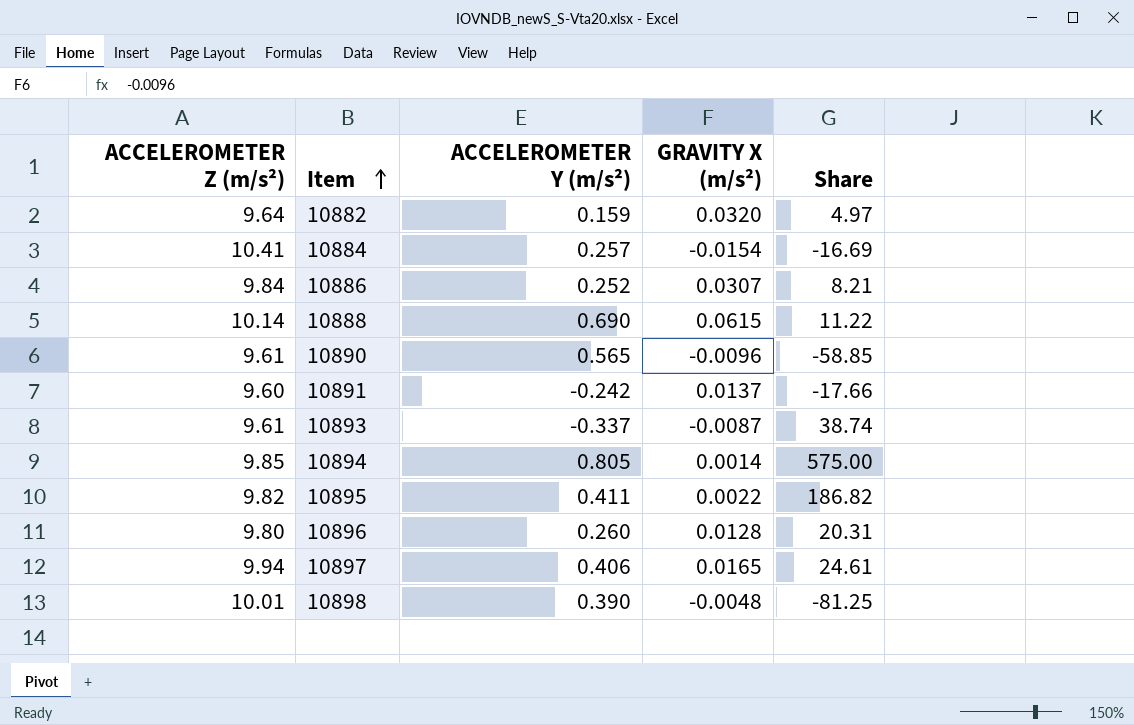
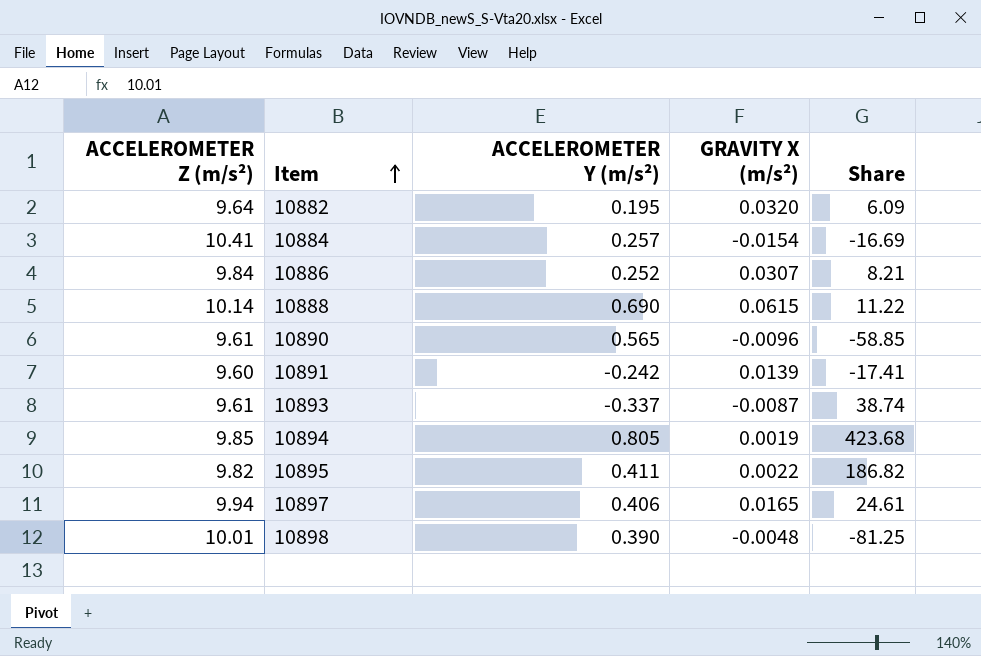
row 10896: 9.80 | 0.260 | 0.0128 | 20.31 -> none
10882 | ACCELEROMETER Y (m/s²): 0.159 -> 0.195
10882 | Share: 4.97 -> 6.09
10891 | GRAVITY X (m/s²): 0.0137 -> 0.0139
10891 | Share: -17.66 -> -17.41
10894 | GRAVITY X (m/s²): 0.0014 -> 0.0019
10894 | Share: 575.00 -> 423.68

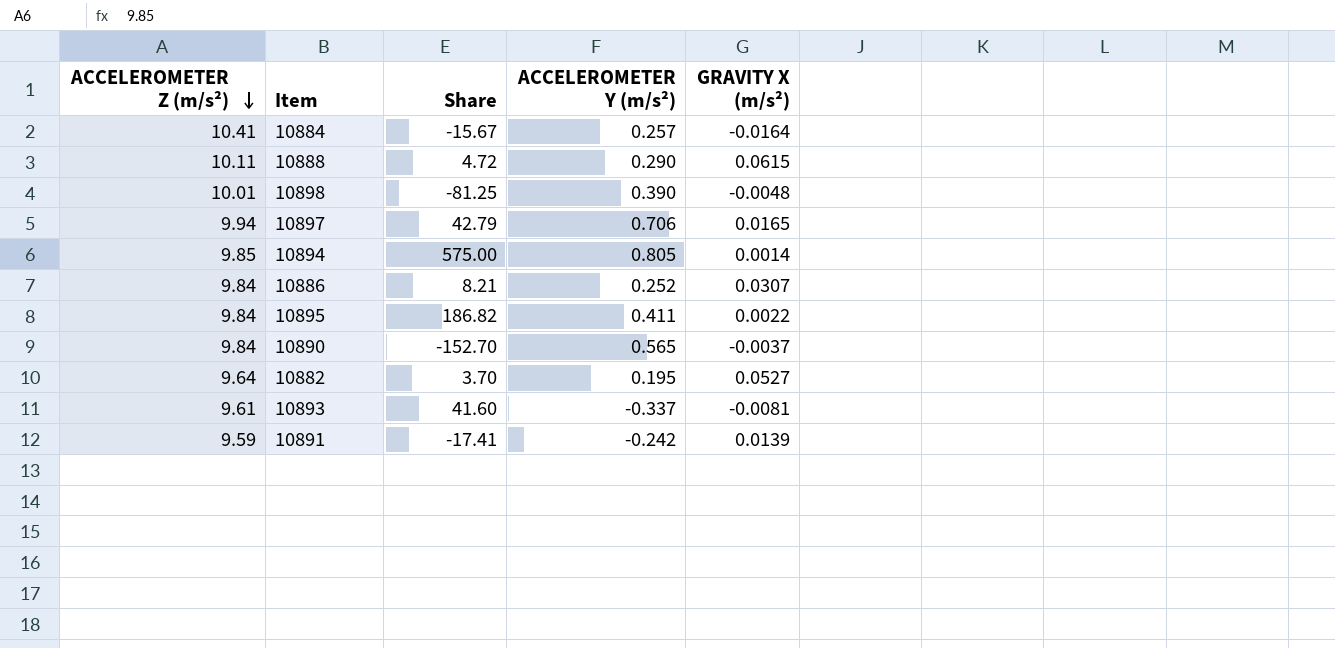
row order: Item ascending -> ACCELEROMETER Z (m/s²) descending
column Share | position: 5 -> 3
10884 | Share: -16.69 -> -15.67
10884 | GRAVITY X (m/s²): -0.0154 -> -0.0164
10888 | ACCELEROMETER Z (m/s²): 10.14 -> 10.11
10888 | Share: 11.22 -> 4.72
10888 | ACCELEROMETER Y (m/s²): 0.690 -> 0.290
10897 | Share: 24.61 -> 42.79
10897 | ACCELEROMETER Y (m/s²): 0.406 -> 0.706
10894 | Share: 423.68 -> 575.00
10894 | GRAVITY X (m/s²): 0.0019 -> 0.0014
10895 | ACCELEROMETER Z (m/s²): 9.82 -> 9.84
10890 | ACCELEROMETER Z (m/s²): 9.61 -> 9.84
10890 | Share: -58.85 -> -152.70
10890 | GRAVITY X (m/s²): -0.0096 -> -0.0037
10882 | Share: 6.09 -> 3.70
10882 | GRAVITY X (m/s²): 0.0320 -> 0.0527
10893 | Share: 38.74 -> 41.60
10893 | GRAVITY X (m/s²): -0.0087 -> -0.0081
10891 | ACCELEROMETER Z (m/s²): 9.60 -> 9.59

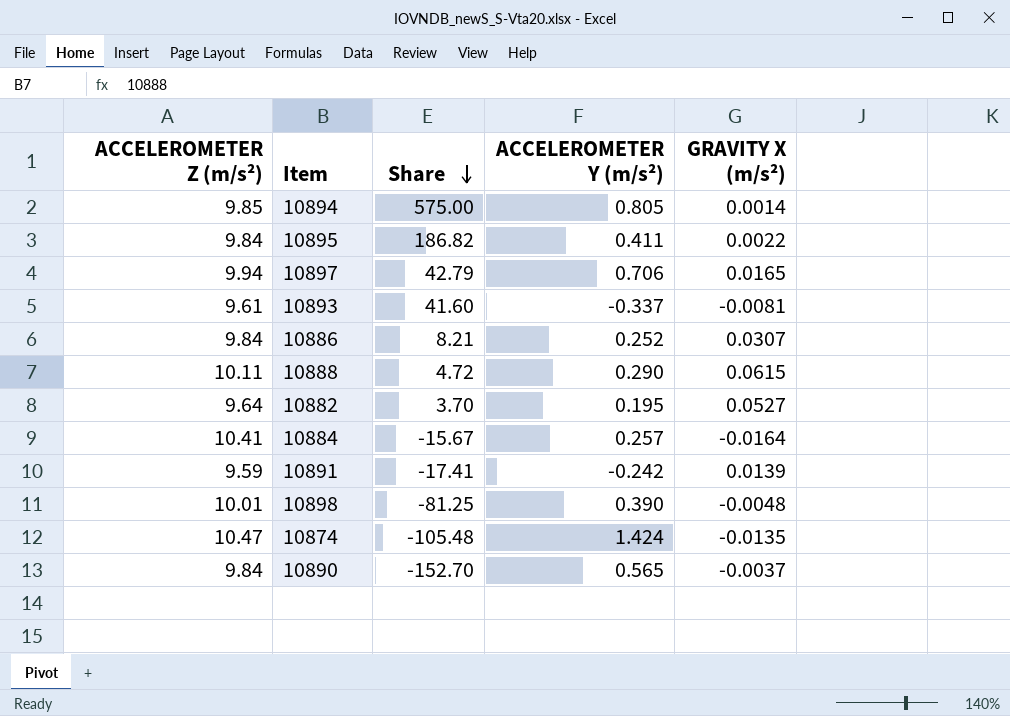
row order: ACCELEROMETER Z (m/s²) descending -> Share descending
row 10874: none -> 10.47 | -105.48 | 1.424 | -0.0135

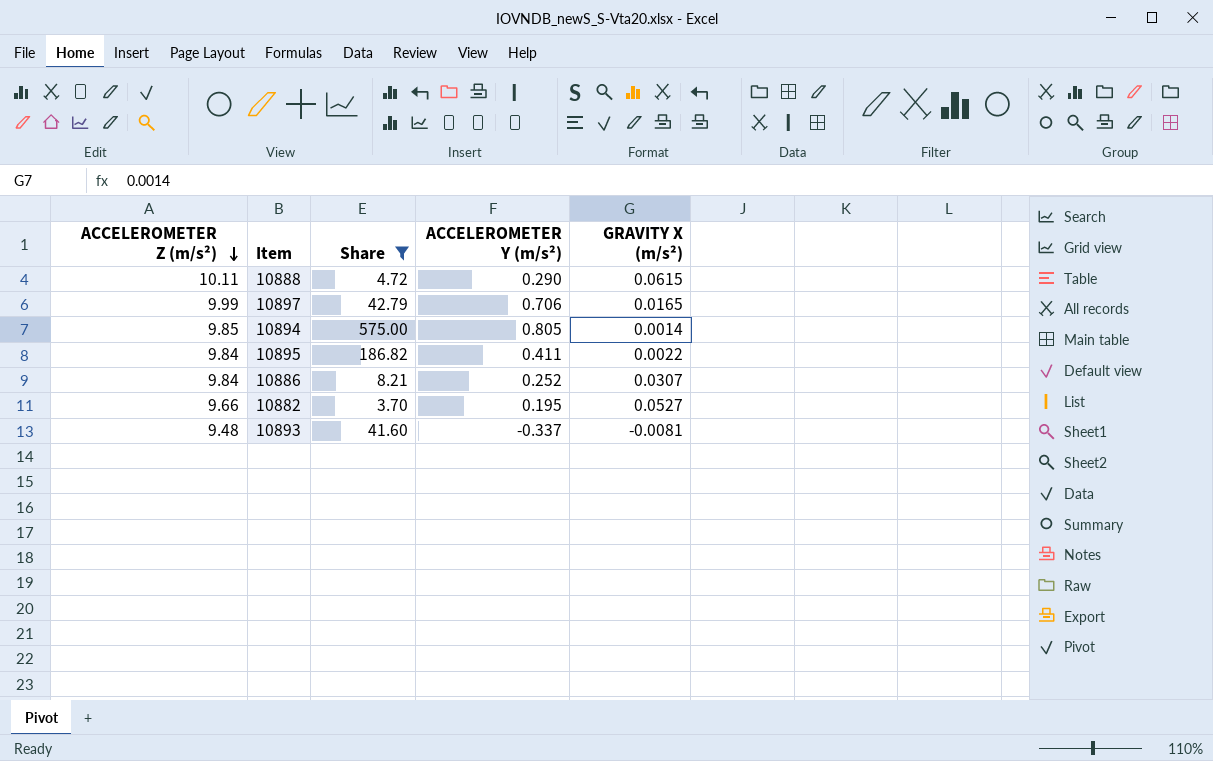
filter: none -> Share >= 3.70
row order: Share descending -> ACCELEROMETER Z (m/s²) descending
10897 | ACCELEROMETER Z (m/s²): 9.94 -> 9.99
10882 | ACCELEROMETER Z (m/s²): 9.64 -> 9.66
10893 | ACCELEROMETER Z (m/s²): 9.61 -> 9.48

